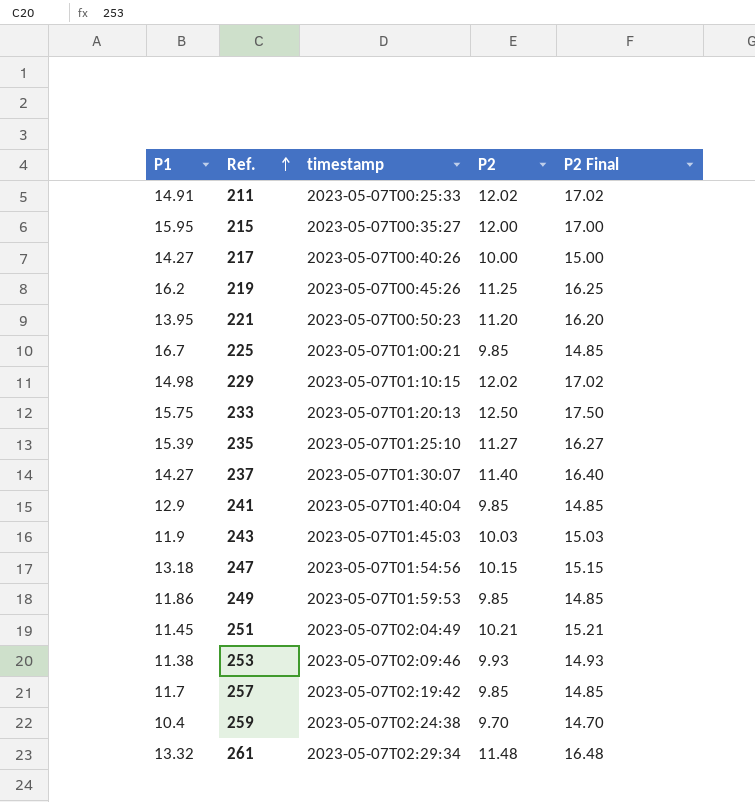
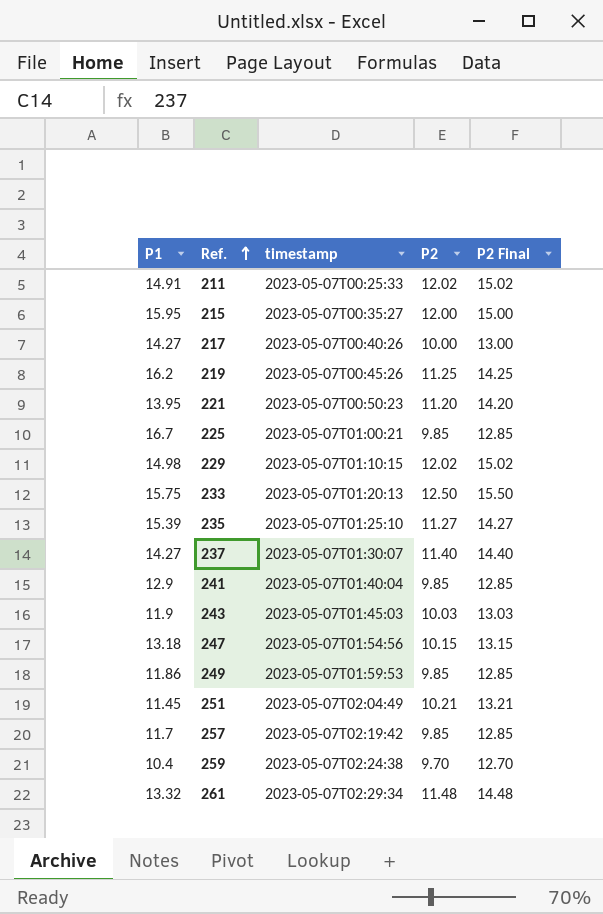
column P2 Final | formula: [P2] + 5 -> [P2] + 3
row 253: 11.38 | 2023-05-07T02:09:46 | 9.93 | 14.93 -> none

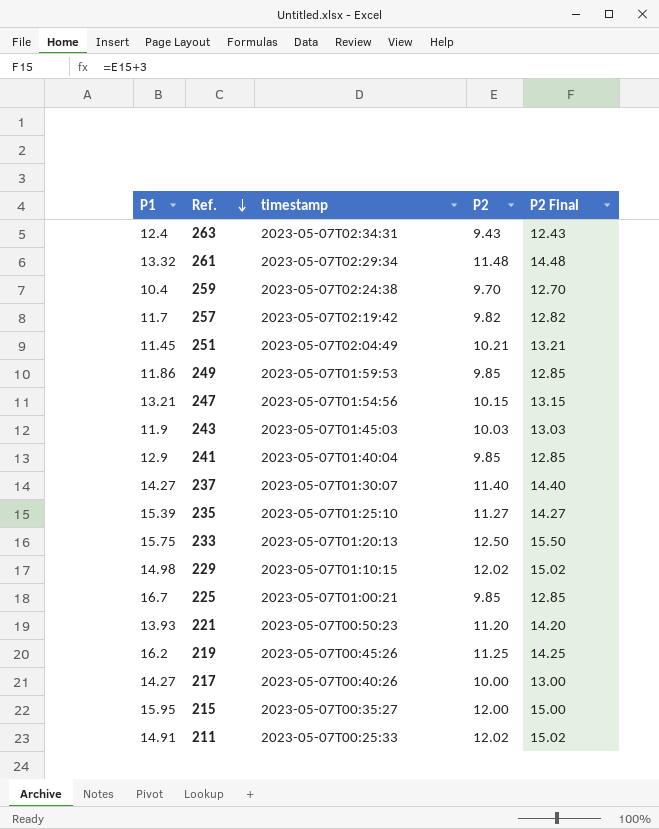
row order: Ref. ascending -> Ref. descending
row 263: none -> 12.4 | 2023-05-07T02:34:31 | 9.43 | 12.43
257 | P2: 9.85 -> 9.82
257 | P2 Final: 12.85 -> 12.82
247 | P1: 13.18 -> 13.21
221 | P1: 13.95 -> 13.93

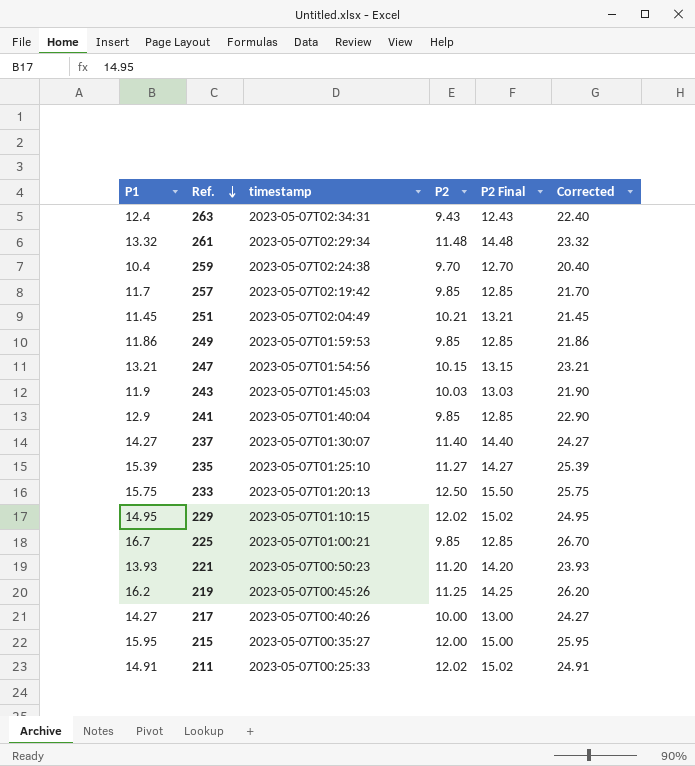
column Corrected | formula: none -> [P1] + 10
257 | P2: 9.82 -> 9.85
257 | P2 Final: 12.82 -> 12.85
229 | P1: 14.98 -> 14.95

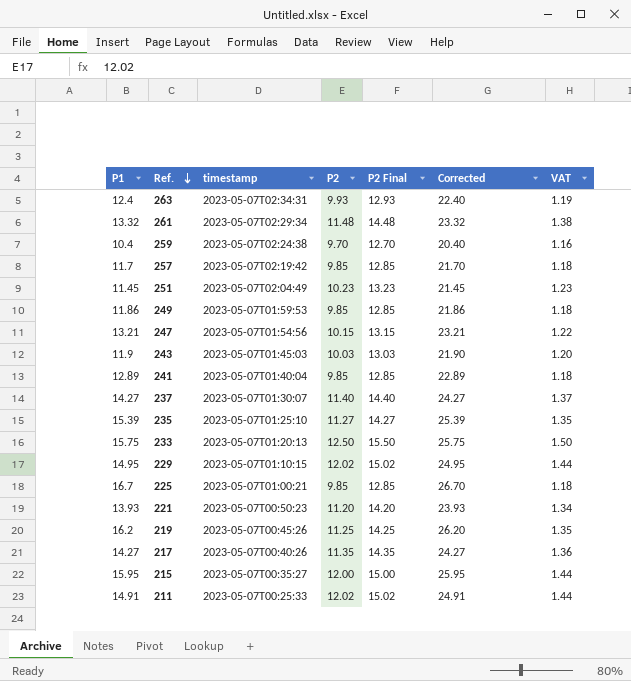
column VAT | formula: none -> [P2] * 0.12
263 | P2: 9.43 -> 9.93
263 | P2 Final: 12.43 -> 12.93
251 | P2: 10.21 -> 10.23
251 | P2 Final: 13.21 -> 13.23
241 | P1: 12.9 -> 12.89
241 | Corrected: 22.90 -> 22.89
217 | P2: 10.00 -> 11.35
217 | P2 Final: 13.00 -> 14.35

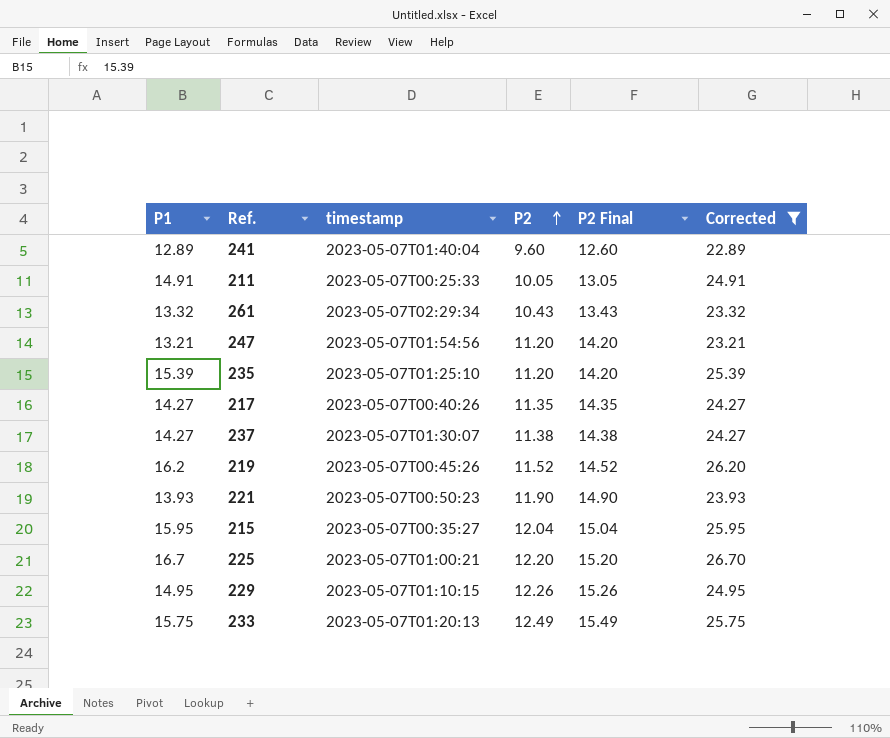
filter: none -> Corrected >= 22.89
row order: Ref. descending -> P2 ascending
column VAT | formula: [P2] * 0.12 -> none
241 | P2: 9.85 -> 9.60
241 | P2 Final: 12.85 -> 12.60
211 | P2: 12.02 -> 10.05
211 | P2 Final: 15.02 -> 13.05
261 | P2: 11.48 -> 10.43
261 | P2 Final: 14.48 -> 13.43
247 | P2: 10.15 -> 11.20
247 | P2 Final: 13.15 -> 14.20
235 | P2: 11.27 -> 11.20
235 | P2 Final: 14.27 -> 14.20
237 | P2: 11.40 -> 11.38
237 | P2 Final: 14.40 -> 14.38
219 | P2: 11.25 -> 11.52
219 | P2 Final: 14.25 -> 14.52
221 | P2: 11.20 -> 11.90
221 | P2 Final: 14.20 -> 14.90
215 | P2: 12.00 -> 12.04
215 | P2 Final: 15.00 -> 15.04
225 | P2: 9.85 -> 12.20
225 | P2 Final: 12.85 -> 15.20
229 | P2: 12.02 -> 12.26
229 | P2 Final: 15.02 -> 15.26
233 | P2: 12.50 -> 12.49
233 | P2 Final: 15.50 -> 15.49

